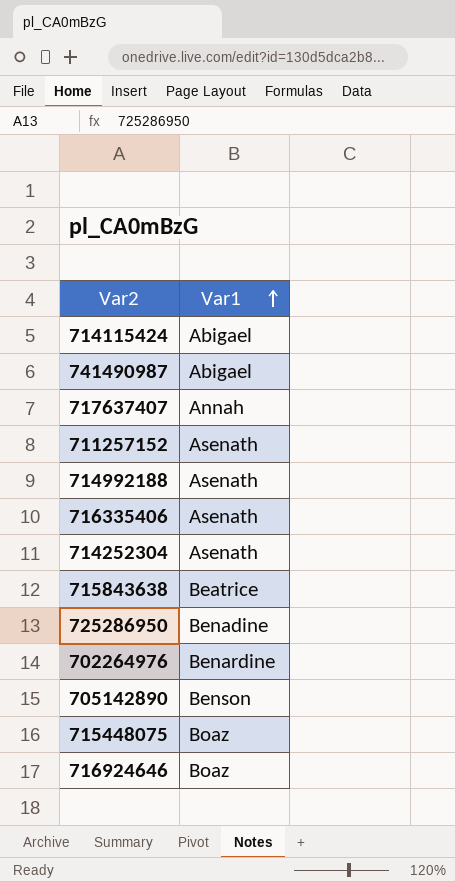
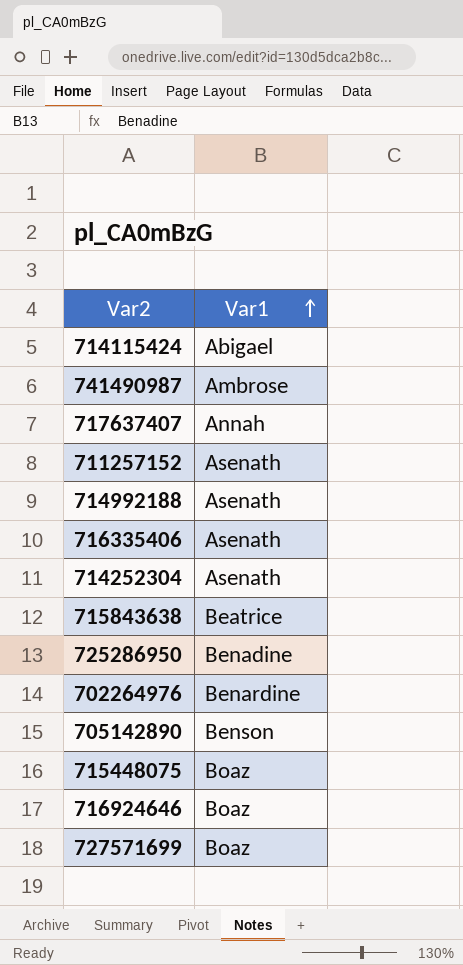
741490987 | Var1: Abigael -> Ambrose
row 727571699: none -> Boaz

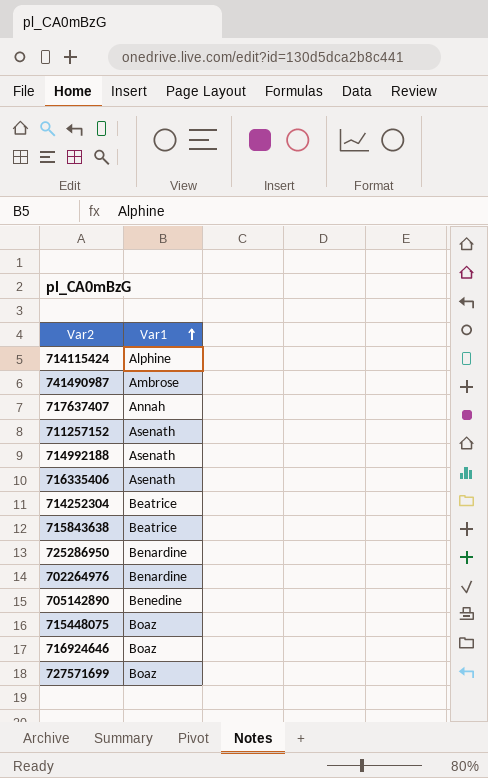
714115424 | Var1: Abigael -> Alphine
714252304 | Var1: Asenath -> Beatrice
725286950 | Var1: Benadine -> Benardine
705142890 | Var1: Benson -> Benedine

